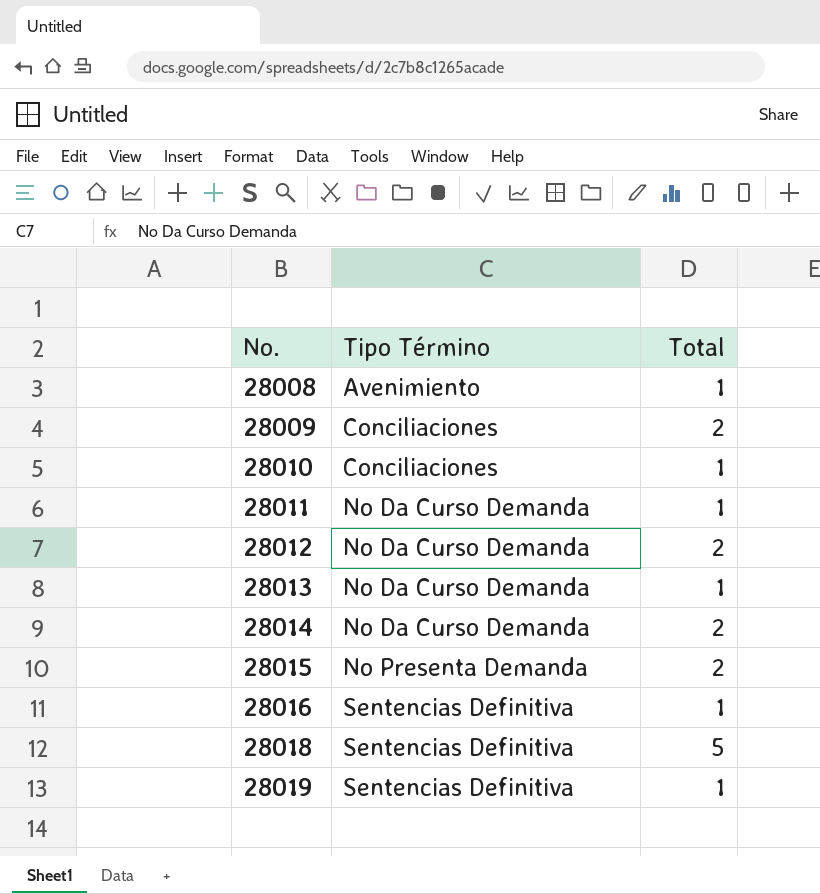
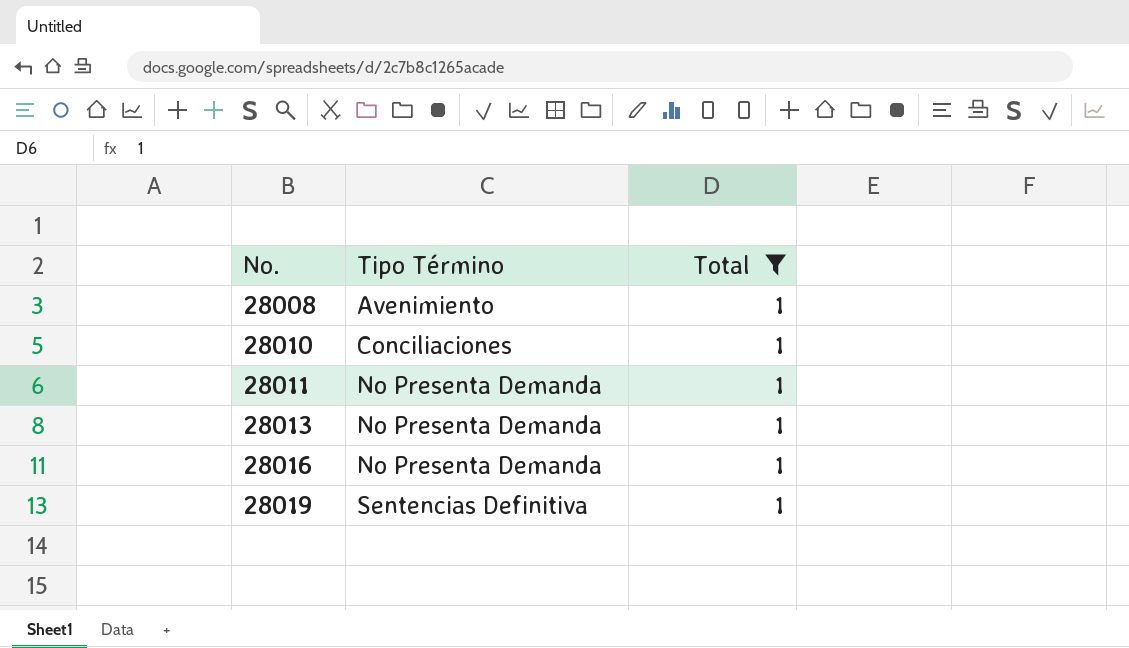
filter: none -> Total = 1
28011 | Tipo Término: No Da Curso Demanda -> No Presenta Demanda
28013 | Tipo Término: No Da Curso Demanda -> No Presenta Demanda
28016 | Tipo Término: Sentencias Definitiva -> No Presenta Demanda

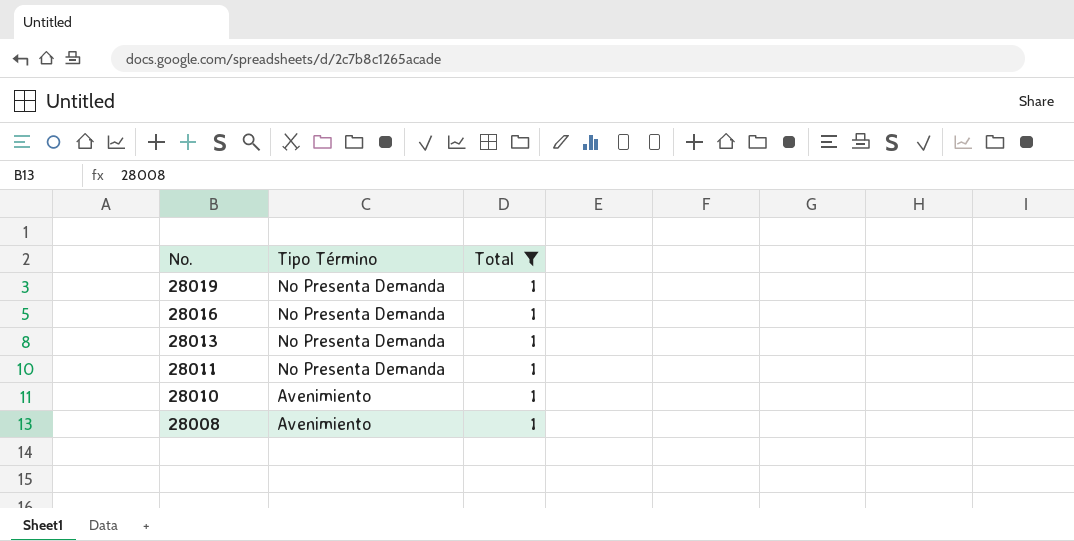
row order: No. ascending -> No. descending
28019 | Tipo Término: Sentencias Definitiva -> No Presenta Demanda
28010 | Tipo Término: Conciliaciones -> Avenimiento

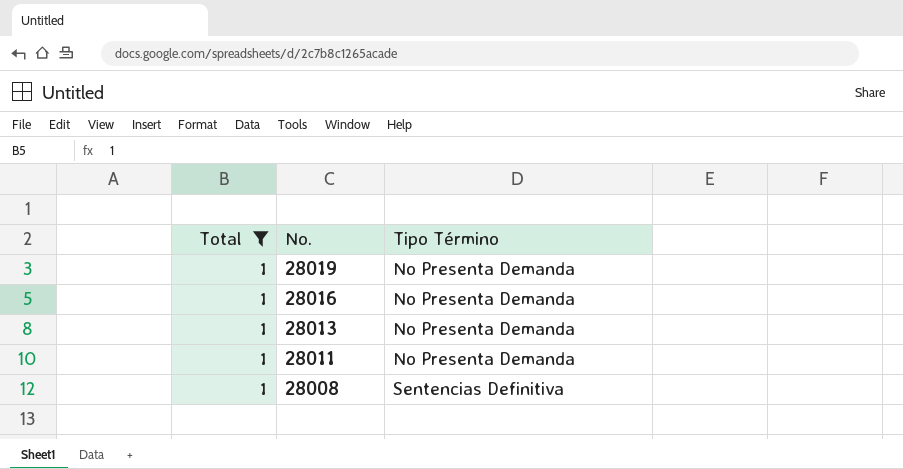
column Total | position: 3 -> 1
row 28010: Avenimiento | 1 -> none
28008 | Tipo Término: Avenimiento -> Sentencias Definitiva

